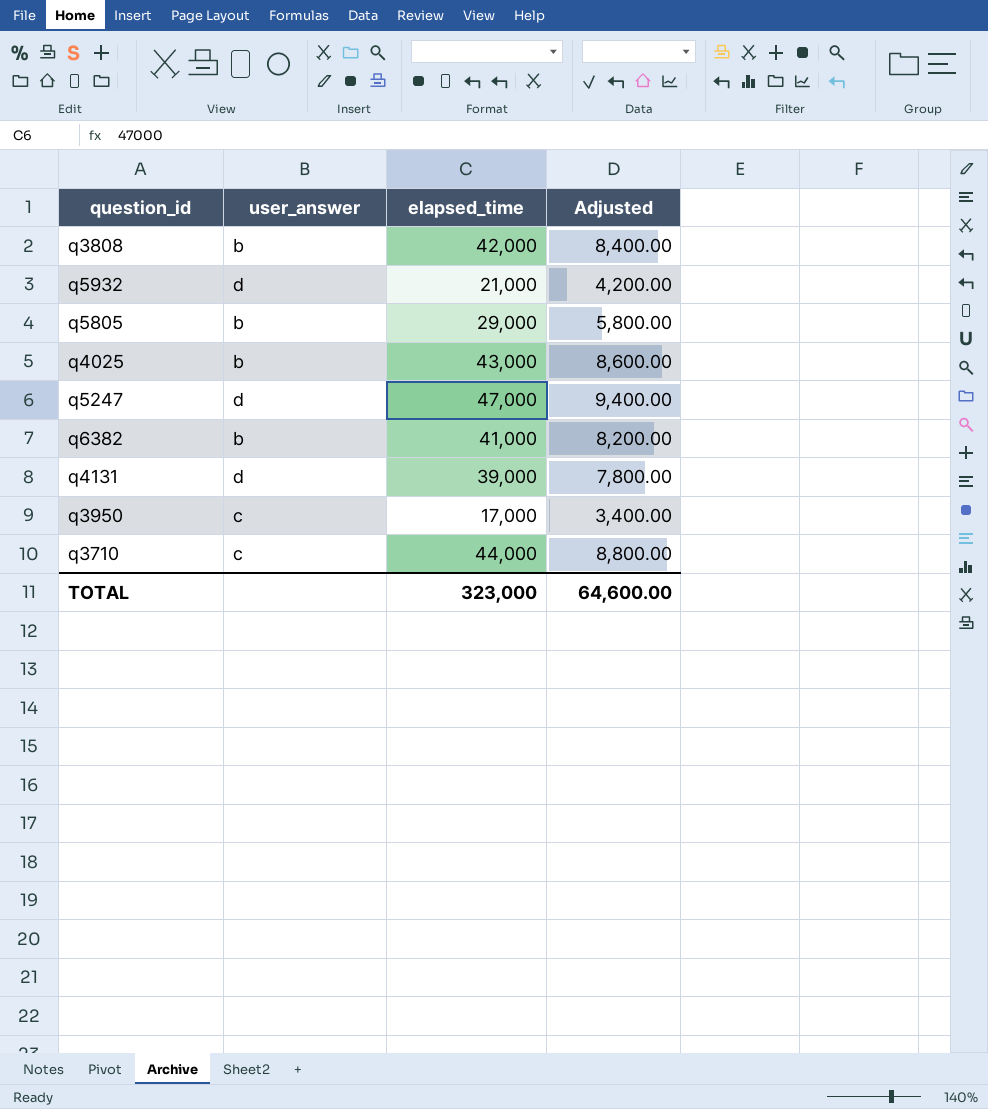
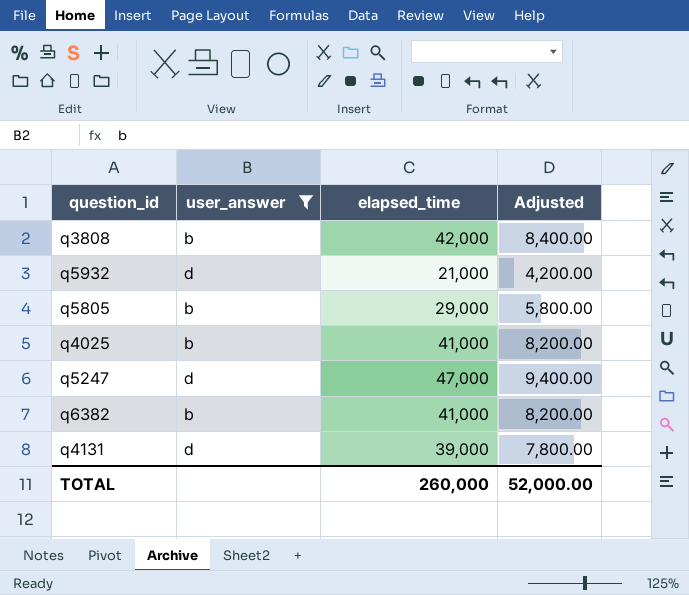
filter: none -> user_answer != c
q4025 | elapsed_time: 43,000 -> 41,000
q4025 | Adjusted: 8,600.00 -> 8,200.00
TOTAL | elapsed_time: 323,000 -> 260,000
TOTAL | Adjusted: 64,600.00 -> 52,000.00

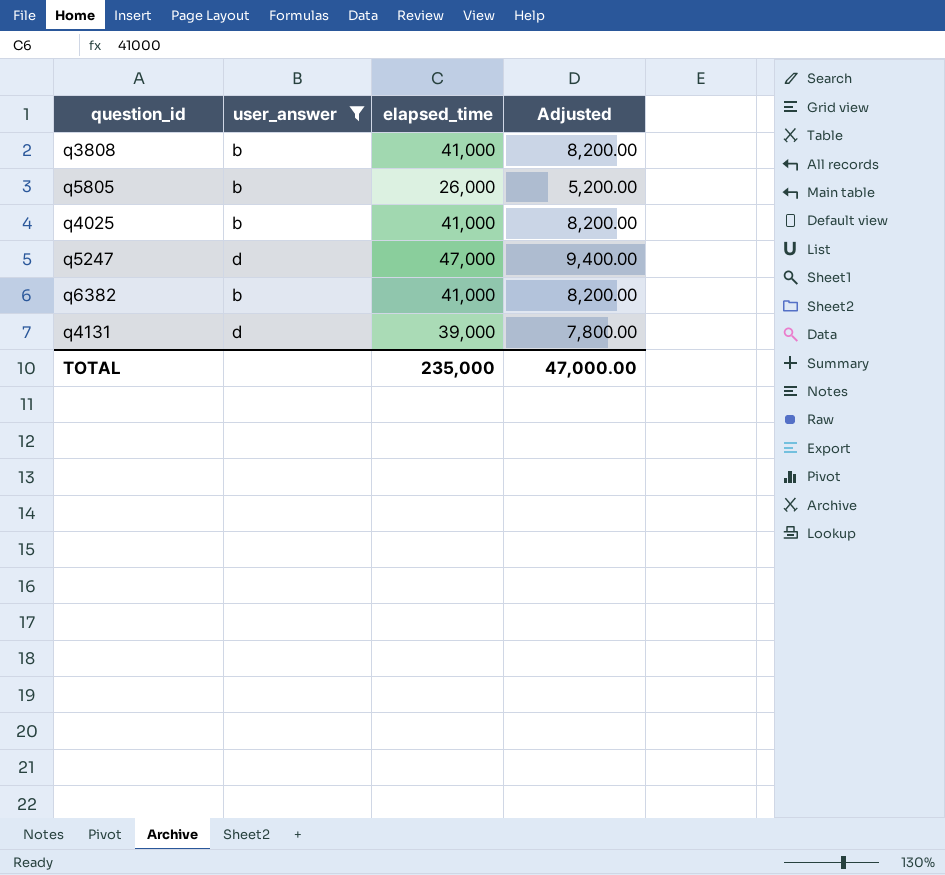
row q5932: d | 21,000 | 4,200.00 -> none
q3808 | elapsed_time: 42,000 -> 41,000
q3808 | Adjusted: 8,400.00 -> 8,200.00
q5805 | elapsed_time: 29,000 -> 26,000
q5805 | Adjusted: 5,800.00 -> 5,200.00
TOTAL | elapsed_time: 260,000 -> 235,000
TOTAL | Adjusted: 52,000.00 -> 47,000.00

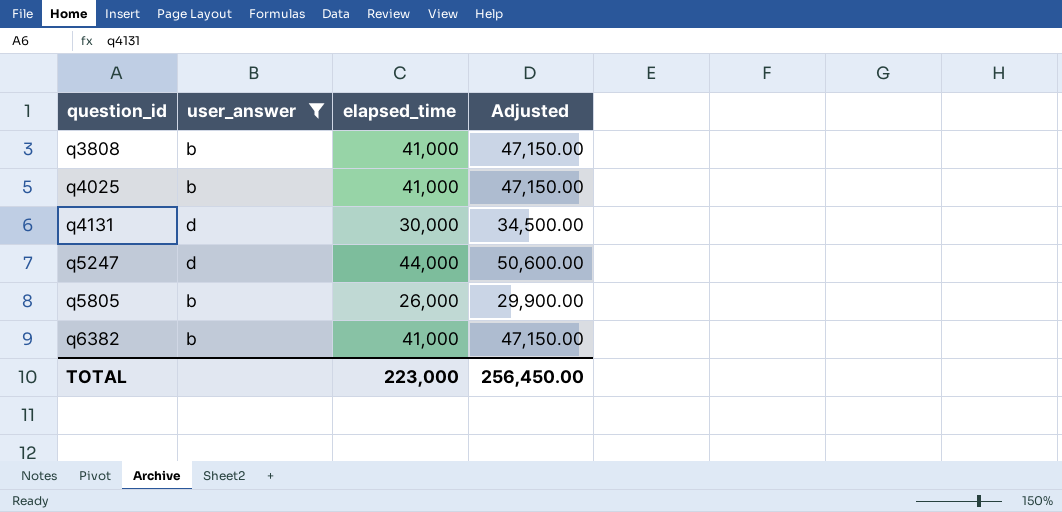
row order: none -> question_id ascending
column Adjusted | formula: [elapsed_time] * 0.2 -> [elapsed_time] * 1.15
q4131 | elapsed_time: 39,000 -> 30,000
q5247 | elapsed_time: 47,000 -> 44,000
TOTAL | elapsed_time: 235,000 -> 223,000
TOTAL | Adjusted: 47,000.00 -> 256,450.00

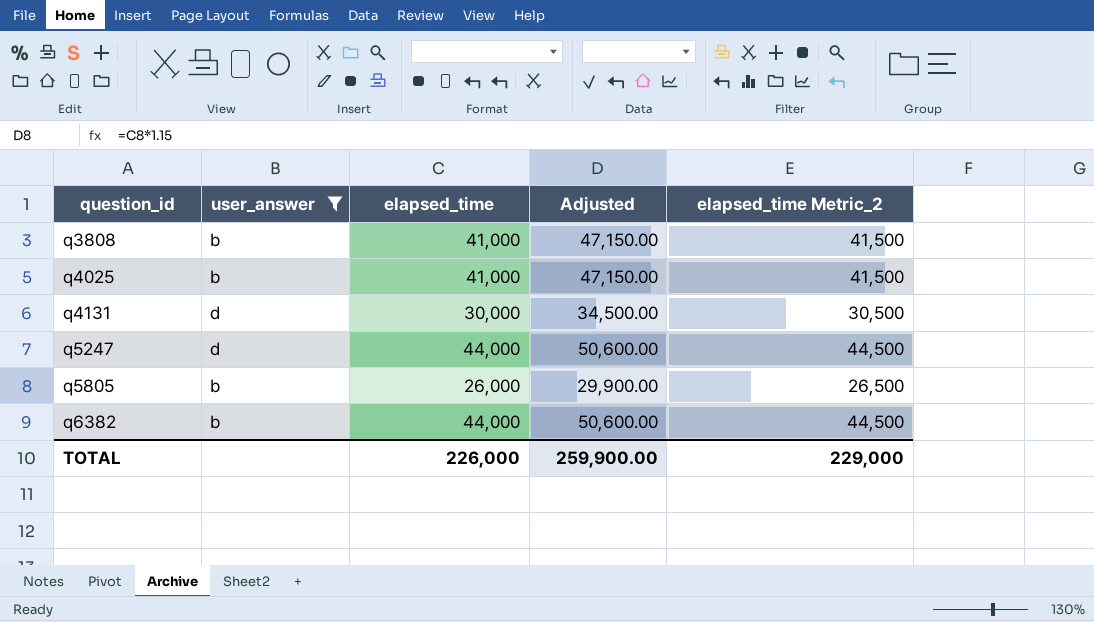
column elapsed_time Metric_2 | formula: none -> [elapsed_time] + 500
q6382 | elapsed_time: 41,000 -> 44,000
q6382 | Adjusted: 47,150.00 -> 50,600.00
TOTAL | elapsed_time: 223,000 -> 226,000
TOTAL | Adjusted: 256,450.00 -> 259,900.00

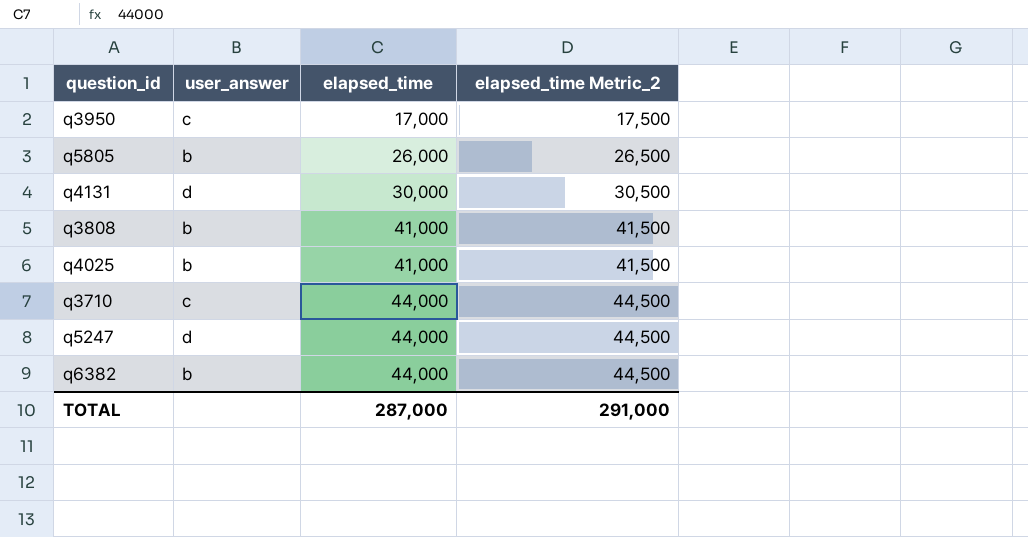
filter: user_answer != c -> none
row order: question_id ascending -> elapsed_time ascending
column Adjusted | formula: [elapsed_time] * 1.15 -> none
TOTAL | elapsed_time: 226,000 -> 287,000
TOTAL | elapsed_time Metric_2: 229,000 -> 291,000

